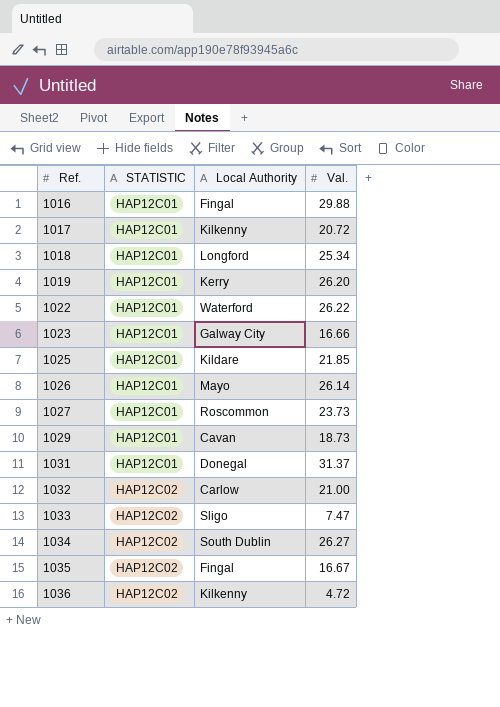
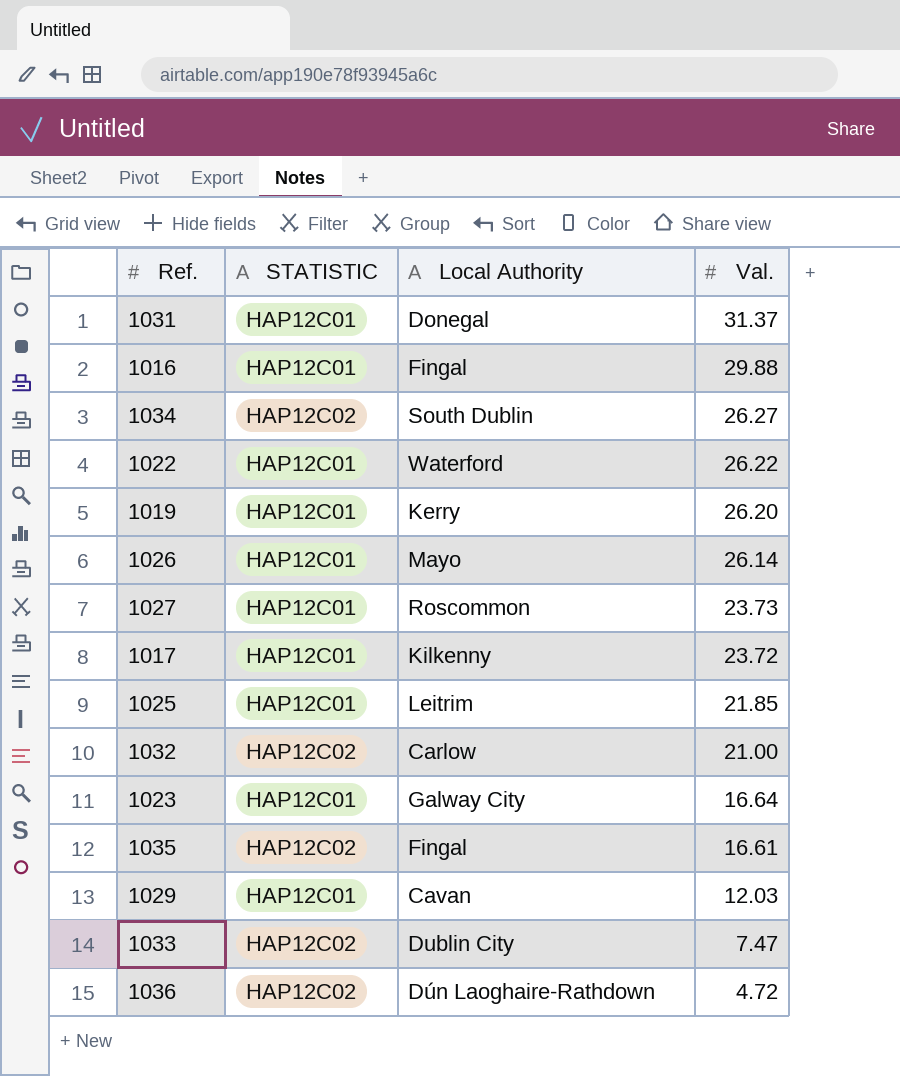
row order: Ref. ascending -> Val. descending
row 1018: HAP12C01 | Longford | 25.34 -> none
1017 | Val.: 20.72 -> 23.72
1025 | Local Authority: Kildare -> Leitrim
1023 | Val.: 16.66 -> 16.64
1035 | Val.: 16.67 -> 16.61
1029 | Val.: 18.73 -> 12.03
1033 | Local Authority: Sligo -> Dublin City
1036 | Local Authority: Kilkenny -> Dún Laoghaire-Rathdown

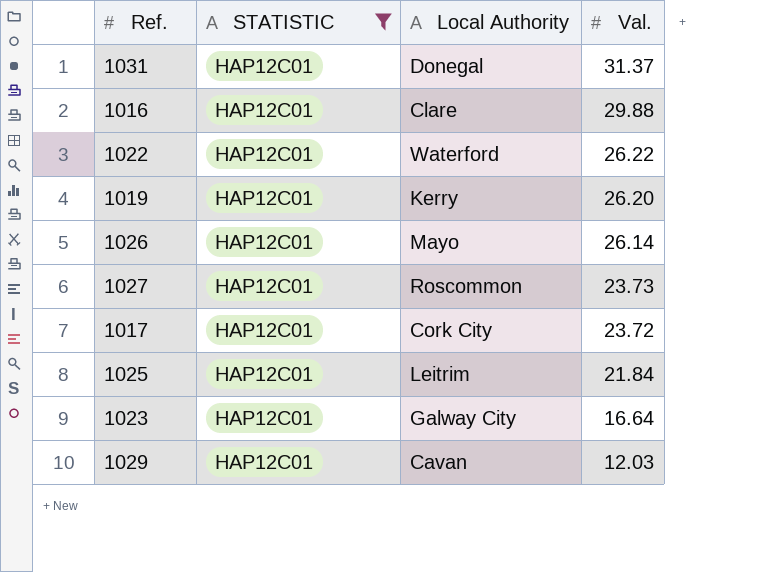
filter: none -> STATISTIC = HAP12C01
1016 | Local Authority: Fingal -> Clare
1017 | Local Authority: Kilkenny -> Cork City
1025 | Val.: 21.85 -> 21.84

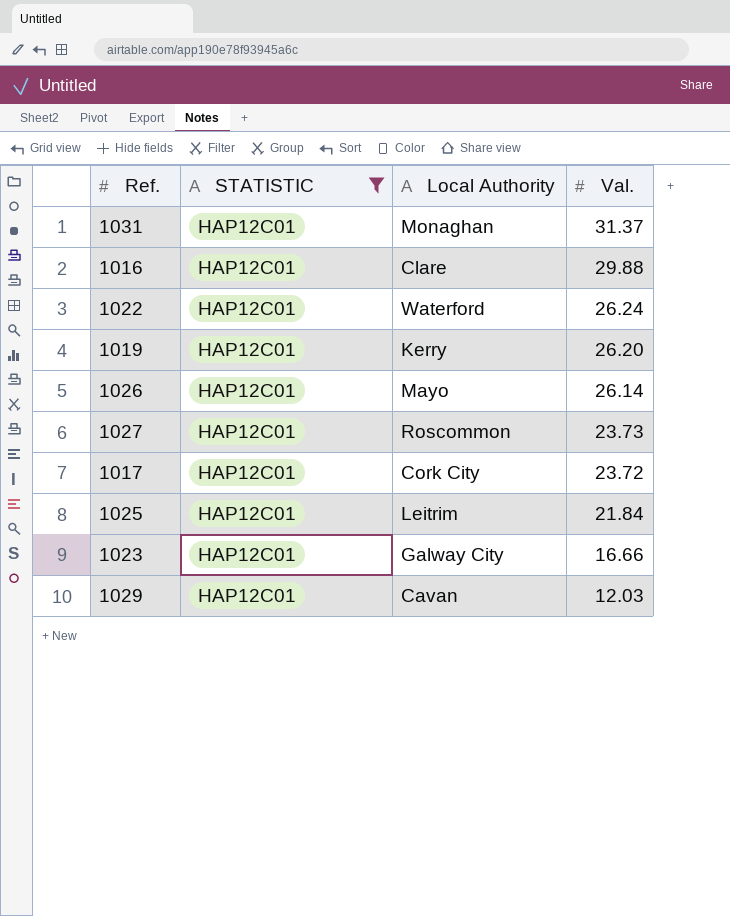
1031 | Local Authority: Donegal -> Monaghan
1022 | Val.: 26.22 -> 26.24
1023 | Val.: 16.64 -> 16.66

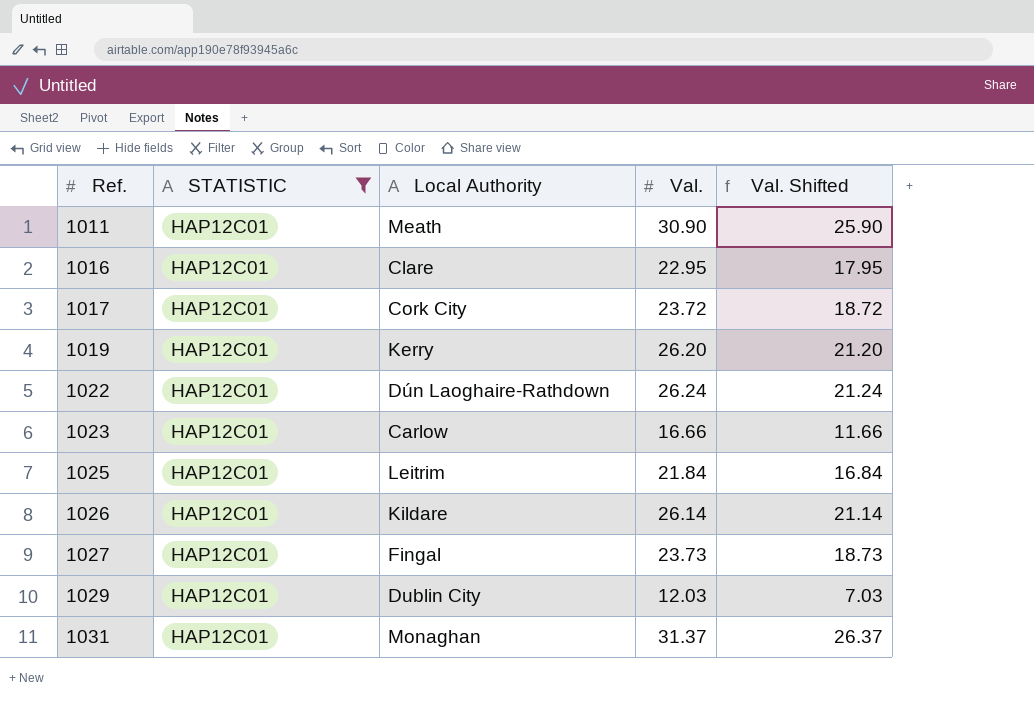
row order: Val. descending -> Ref. ascending
column Val. Shifted | formula: none -> [Val.] - 5
row 1011: none -> HAP12C01 | Meath | 30.90 | 25.90
1016 | Val.: 29.88 -> 22.95
1022 | Local Authority: Waterford -> Dún Laoghaire-Rathdown
1023 | Local Authority: Galway City -> Carlow
1026 | Local Authority: Mayo -> Kildare
1027 | Local Authority: Roscommon -> Fingal
1029 | Local Authority: Cavan -> Dublin City

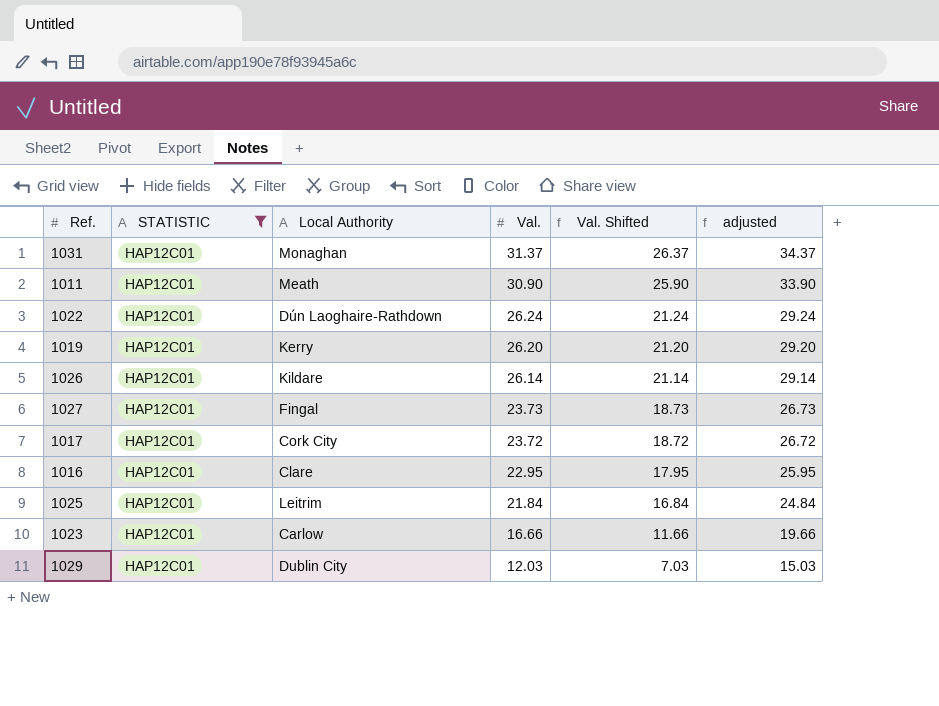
row order: Ref. ascending -> Val. descending
column adjusted | formula: none -> [Val.] + 3

